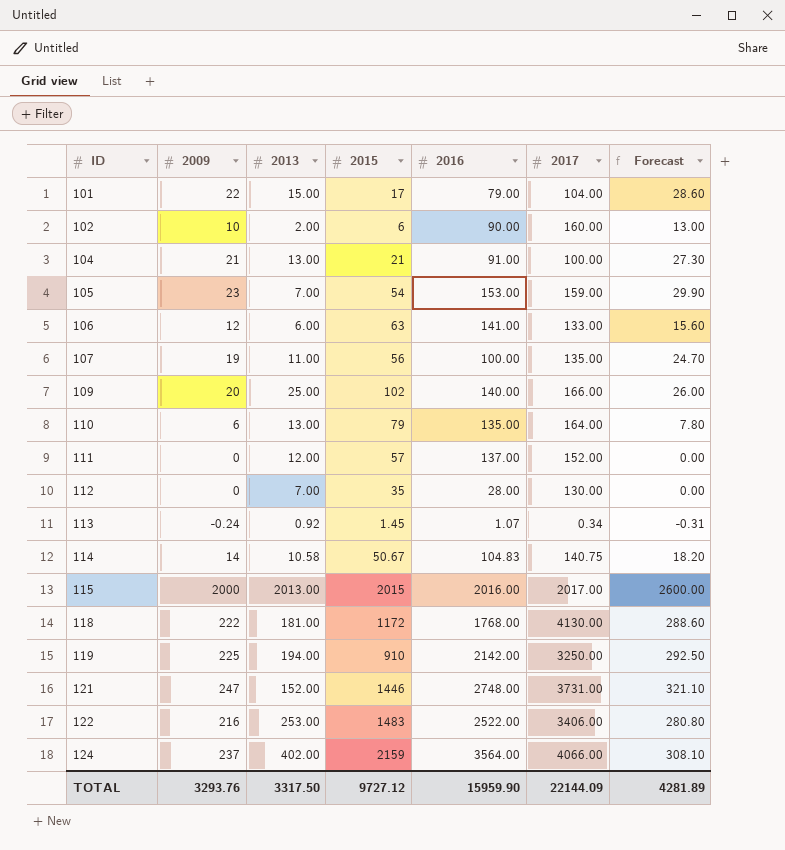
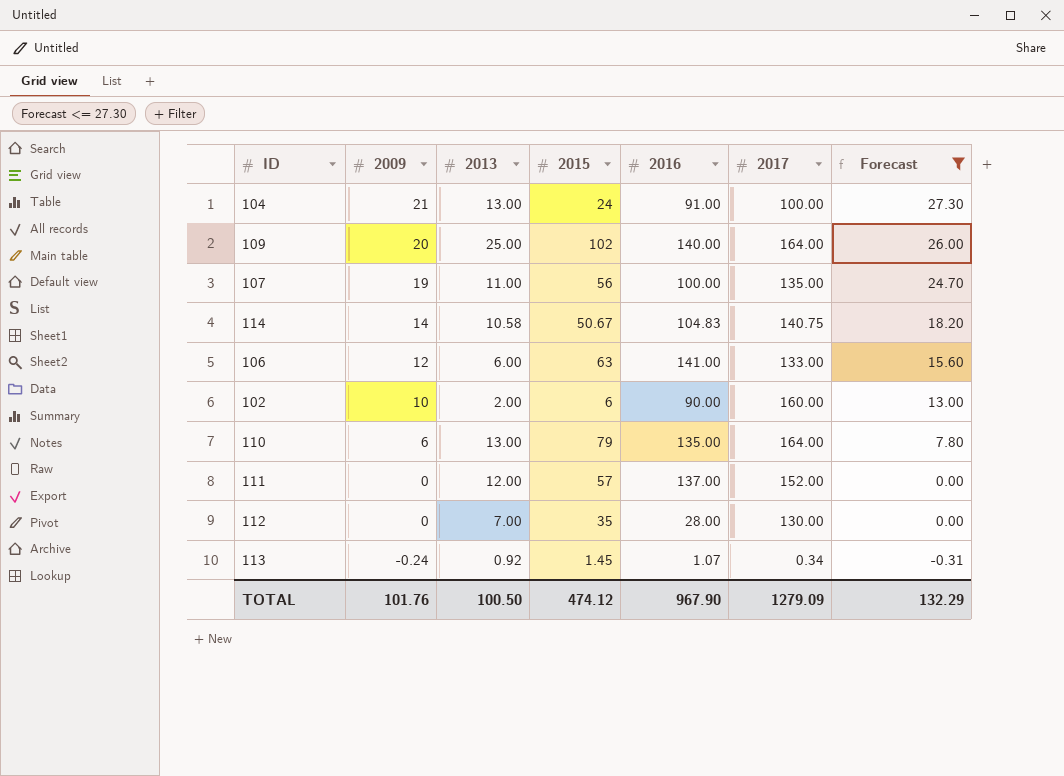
filter: none -> Forecast <= 27.30
row order: ID ascending -> 2009 descending
104 | 2015: 21 -> 24
109 | 2017: 166.00 -> 164.00
TOTAL | 2009: 3293.76 -> 101.76
TOTAL | 2013: 3317.50 -> 100.50
TOTAL | 2015: 9727.12 -> 474.12
TOTAL | 2016: 15959.90 -> 967.90
TOTAL | 2017: 22144.09 -> 1279.09
TOTAL | Forecast: 4281.89 -> 132.29

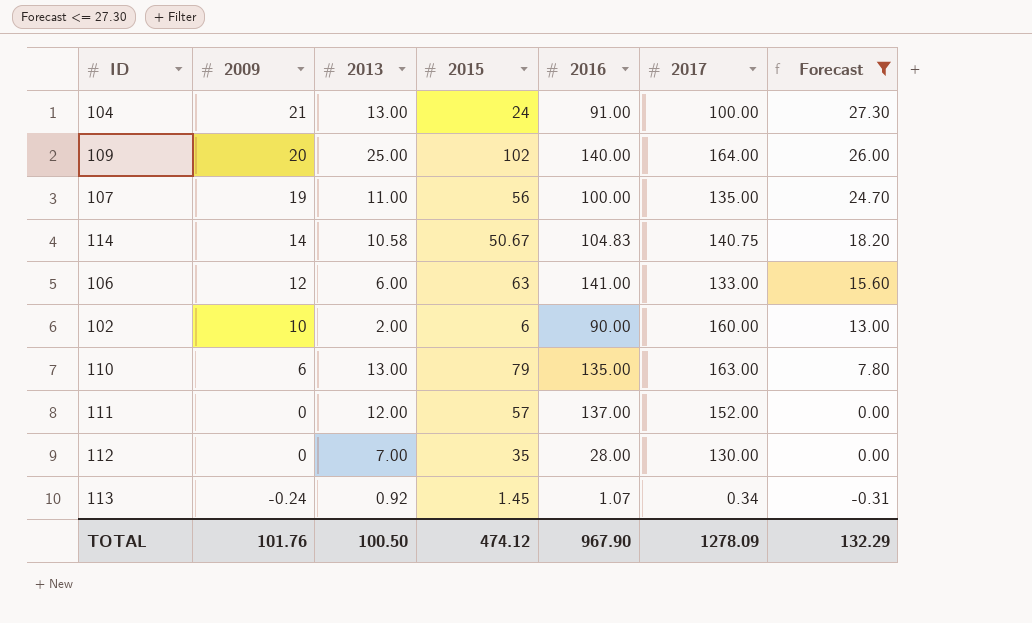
110 | 2017: 164.00 -> 163.00
TOTAL | 2017: 1279.09 -> 1278.09

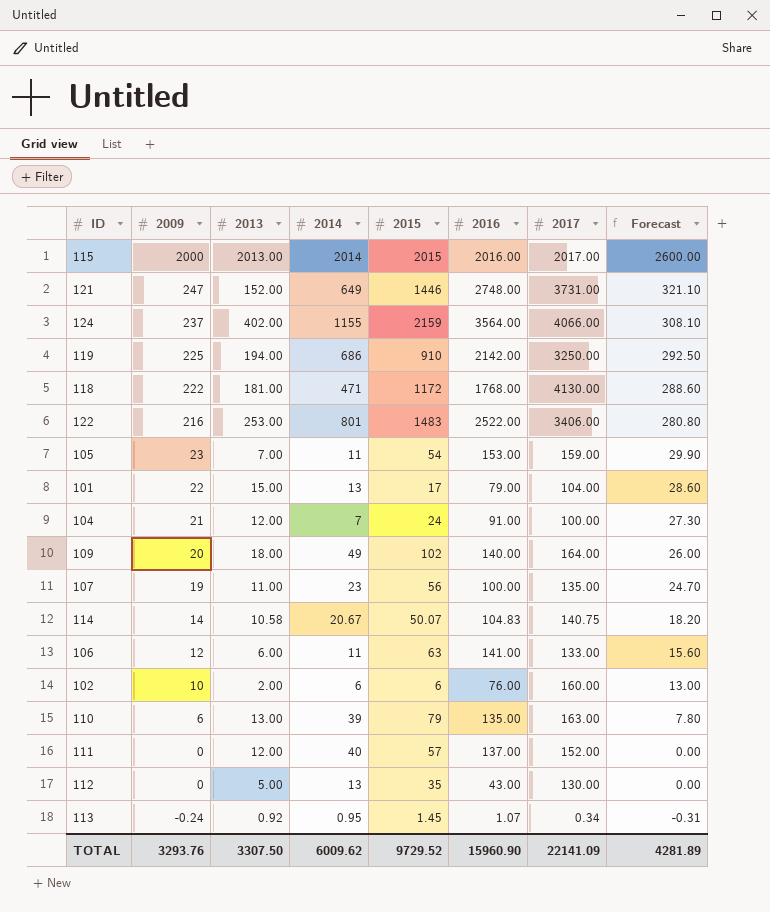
filter: Forecast <= 27.30 -> none
column 2014 | position: none -> 4
104 | 2013: 13.00 -> 12.00
109 | 2013: 25.00 -> 18.00
114 | 2015: 50.67 -> 50.07
102 | 2016: 90.00 -> 76.00
112 | 2013: 7.00 -> 5.00
112 | 2016: 28.00 -> 43.00
TOTAL | 2009: 101.76 -> 3293.76
TOTAL | 2013: 100.50 -> 3307.50
TOTAL | 2015: 474.12 -> 9729.52
TOTAL | 2016: 967.90 -> 15960.90
TOTAL | 2017: 1278.09 -> 22141.09
TOTAL | Forecast: 132.29 -> 4281.89

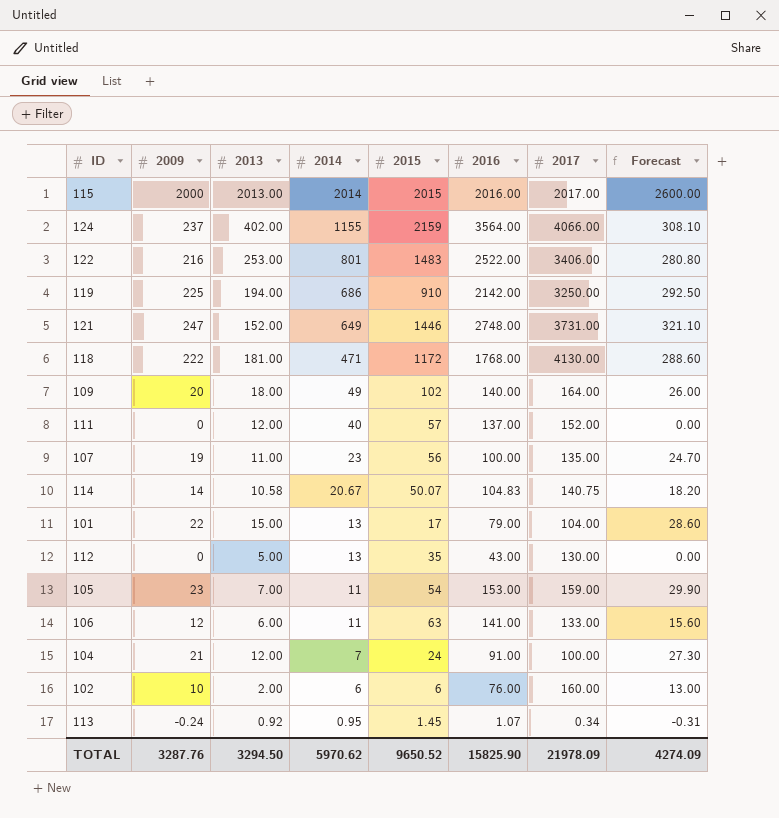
row order: 2009 descending -> 2014 descending
row 110: 6 | 13.00 | 39 | 79 | 135.00 | 163.00 | 7.80 -> none
TOTAL | 2009: 3293.76 -> 3287.76
TOTAL | 2013: 3307.50 -> 3294.50
TOTAL | 2014: 6009.62 -> 5970.62
TOTAL | 2015: 9729.52 -> 9650.52
TOTAL | 2016: 15960.90 -> 15825.90
TOTAL | 2017: 22141.09 -> 21978.09
TOTAL | Forecast: 4281.89 -> 4274.09

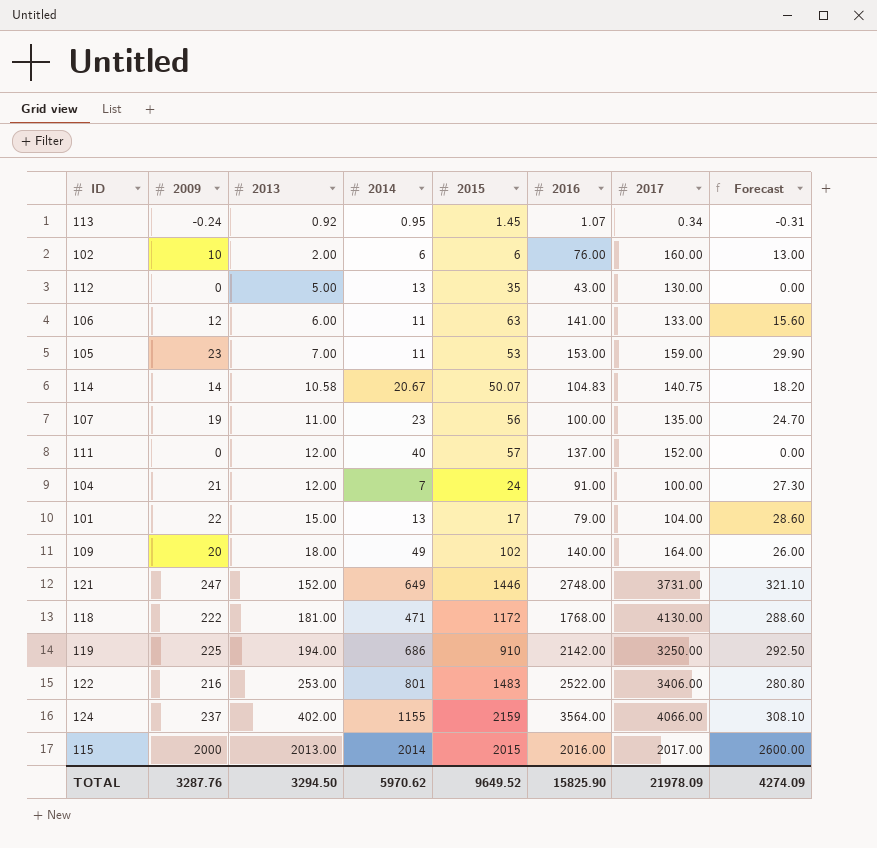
row order: 2014 descending -> 2013 ascending
105 | 2015: 54 -> 53
TOTAL | 2015: 9650.52 -> 9649.52

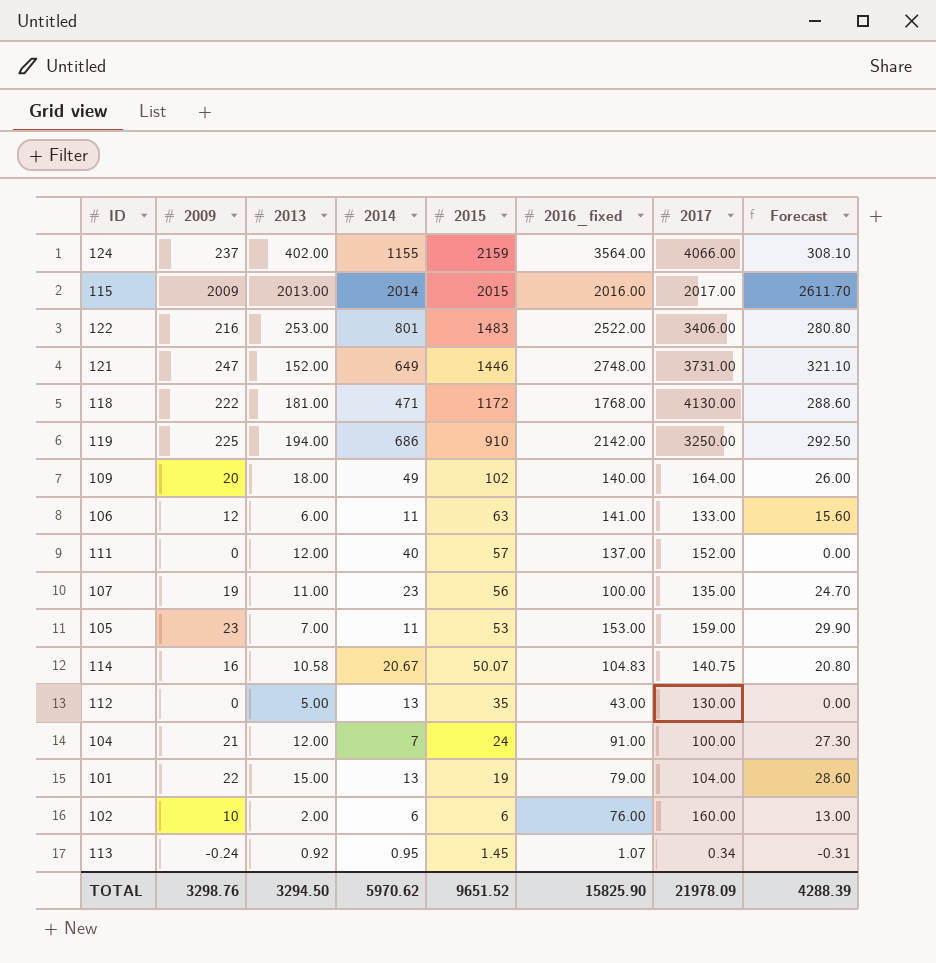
row order: 2013 ascending -> 2015 descending
column name: 2016 -> 2016_fixed
115 | 2009: 2000 -> 2009
115 | Forecast: 2600.00 -> 2611.70
114 | 2009: 14 -> 16
114 | Forecast: 18.20 -> 20.80
101 | 2015: 17 -> 19
TOTAL | 2009: 3287.76 -> 3298.76
TOTAL | 2015: 9649.52 -> 9651.52
TOTAL | Forecast: 4274.09 -> 4288.39

